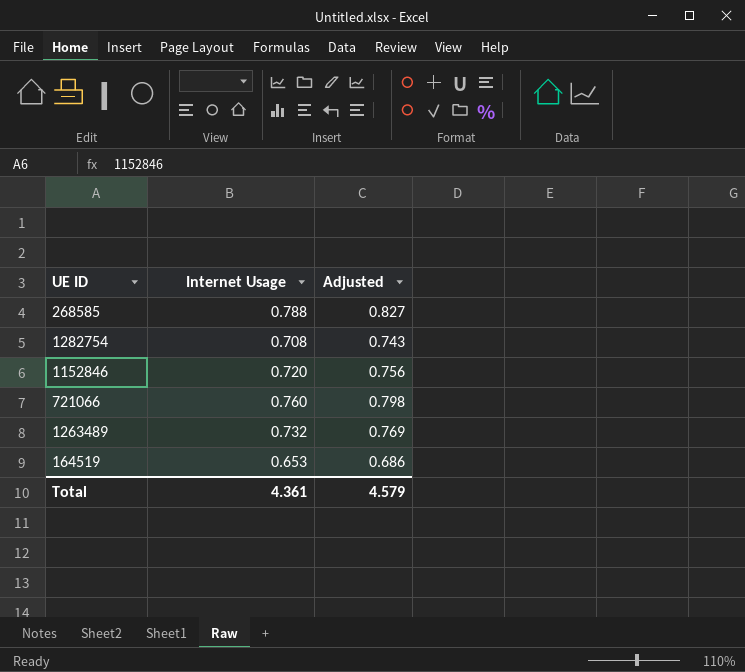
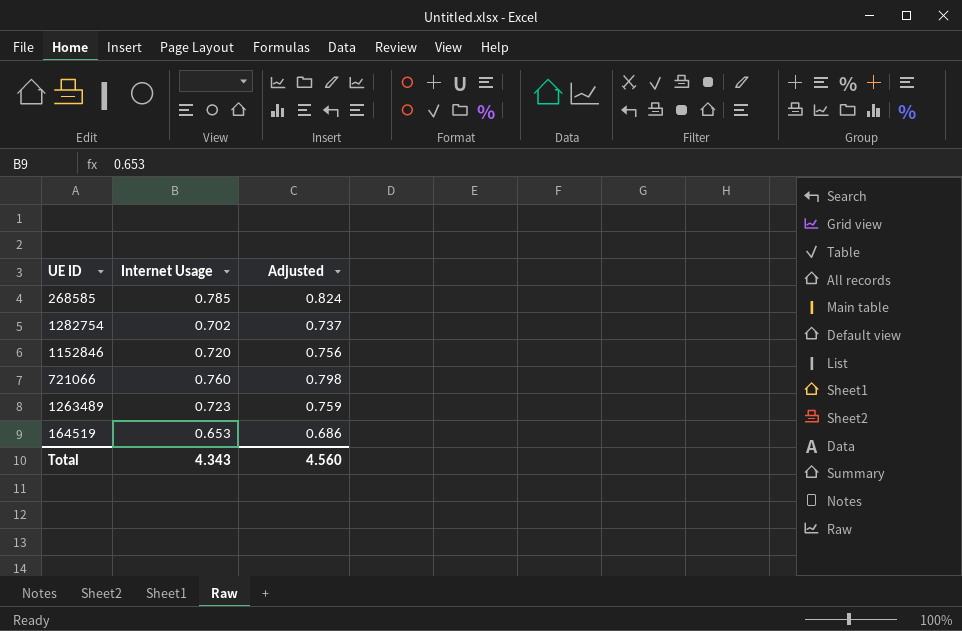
268585 | Internet Usage: 0.788 -> 0.785
268585 | Adjusted: 0.827 -> 0.824
1282754 | Internet Usage: 0.708 -> 0.702
1282754 | Adjusted: 0.743 -> 0.737
1263489 | Internet Usage: 0.732 -> 0.723
1263489 | Adjusted: 0.769 -> 0.759
Total | Internet Usage: 4.361 -> 4.343
Total | Adjusted: 4.579 -> 4.560

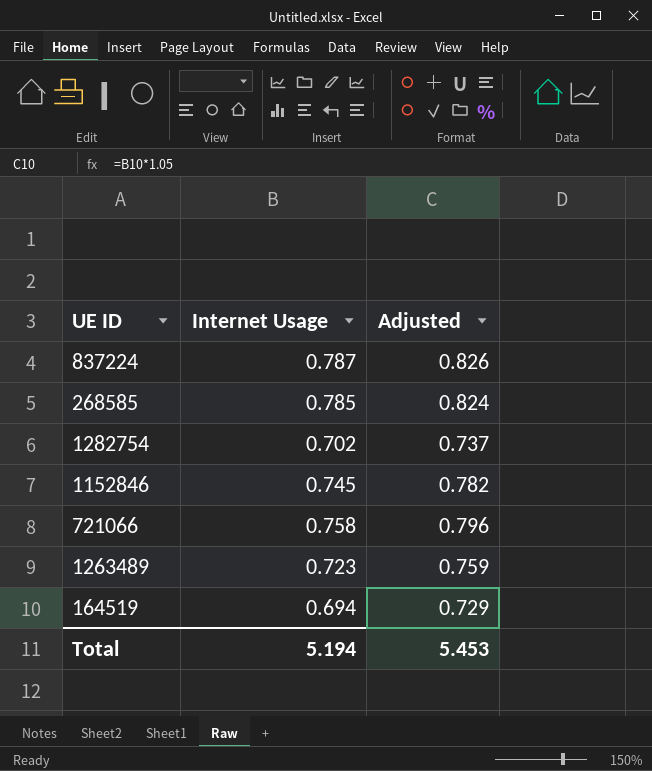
row 837224: none -> 0.787 | 0.826
1152846 | Internet Usage: 0.720 -> 0.745
1152846 | Adjusted: 0.756 -> 0.782
721066 | Internet Usage: 0.760 -> 0.758
721066 | Adjusted: 0.798 -> 0.796
164519 | Internet Usage: 0.653 -> 0.694
164519 | Adjusted: 0.686 -> 0.729
Total | Internet Usage: 4.343 -> 5.194
Total | Adjusted: 4.560 -> 5.453

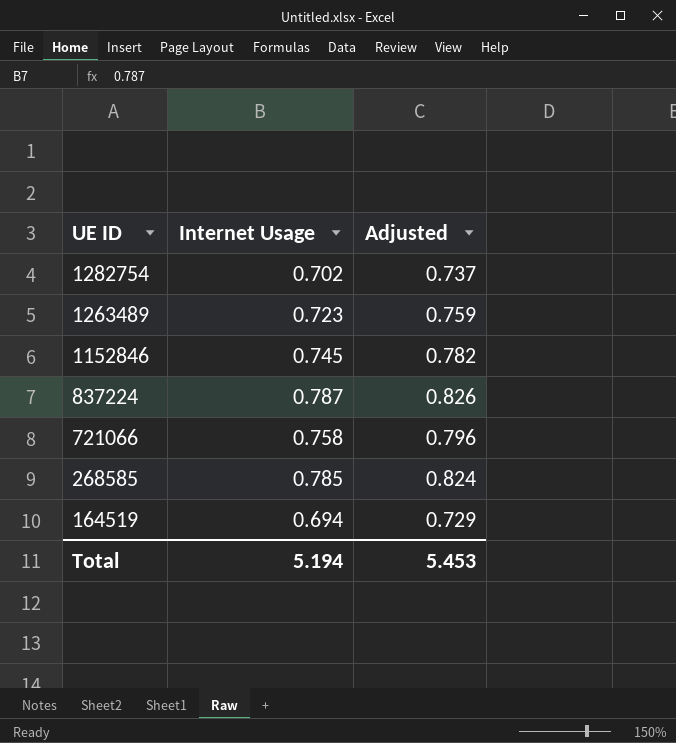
row order: none -> UE ID descending

